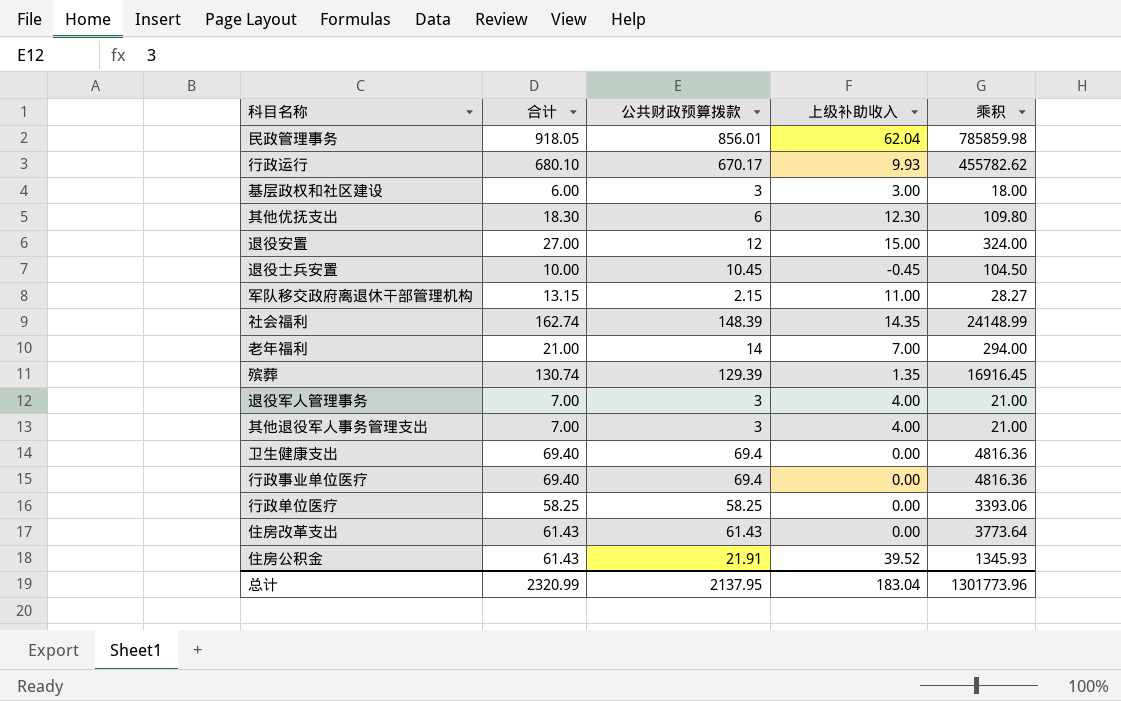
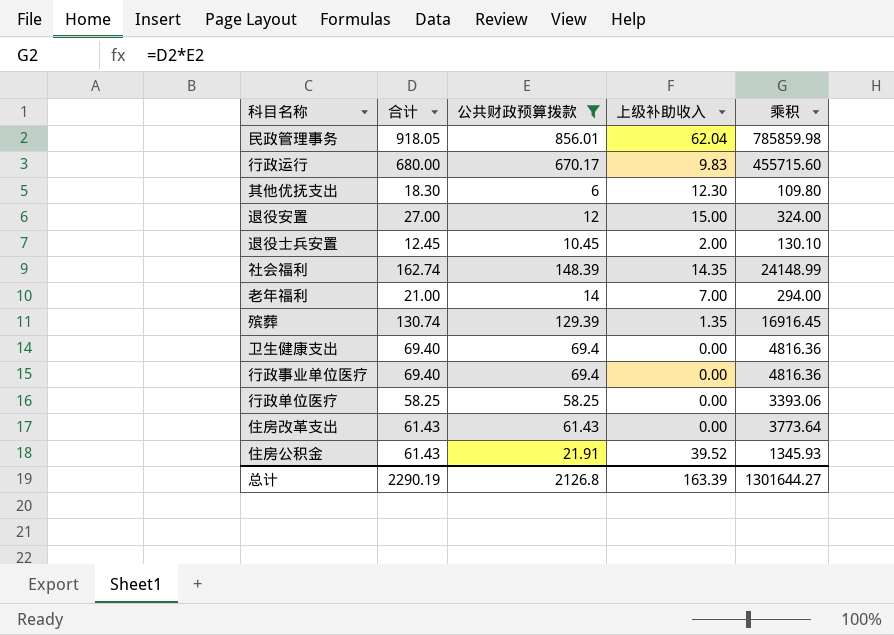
filter: none -> 公共财政预算拨款 >= 6
行政运行 | 合计: 680.10 -> 680.00
行政运行 | 上级补助收入: 9.93 -> 9.83
行政运行 | 乘积: 455782.62 -> 455715.60
退役士兵安置 | 合计: 10.00 -> 12.45
退役士兵安置 | 上级补助收入: -0.45 -> 2.00
退役士兵安置 | 乘积: 104.50 -> 130.10
总计 | 合计: 2320.99 -> 2290.19
总计 | 公共财政预算拨款: 2137.95 -> 2126.8
总计 | 上级补助收入: 183.04 -> 163.39
总计 | 乘积: 1301773.96 -> 1301644.27

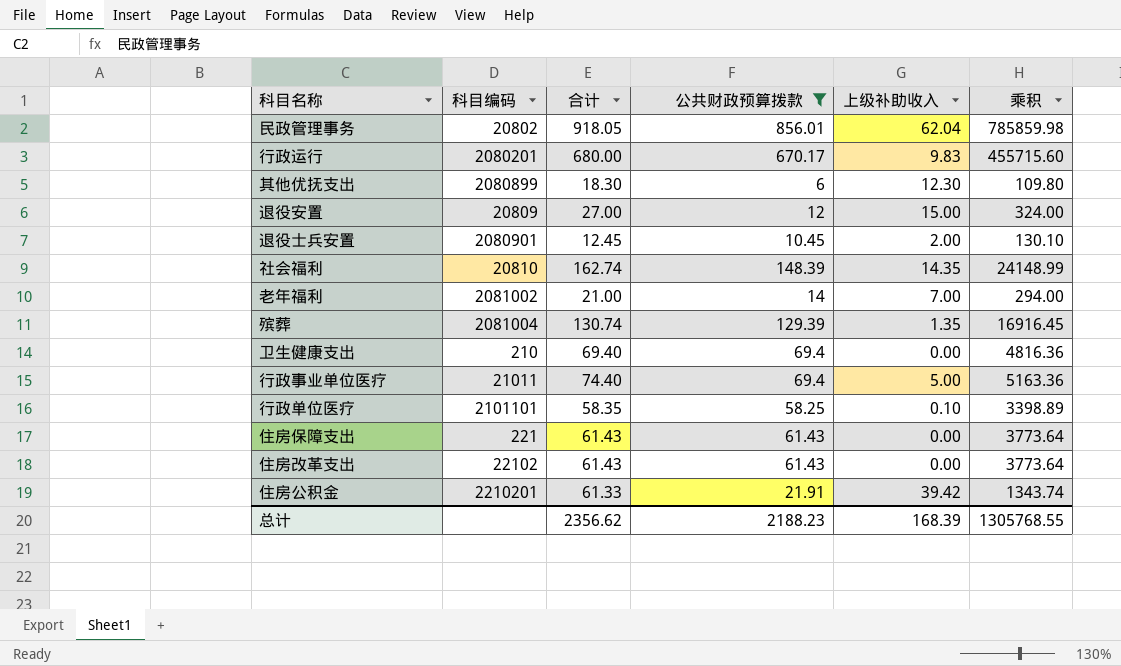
column 科目编码 | position: none -> 2
行政事业单位医疗 | 合计: 69.40 -> 74.40
行政事业单位医疗 | 上级补助收入: 0.00 -> 5.00
行政事业单位医疗 | 乘积: 4816.36 -> 5163.36
行政单位医疗 | 合计: 58.25 -> 58.35
行政单位医疗 | 上级补助收入: 0.00 -> 0.10
行政单位医疗 | 乘积: 3393.06 -> 3398.89
row 住房保障支出: none -> 221 | 61.43 | 61.43 | 0.00 | 3773.64
住房公积金 | 合计: 61.43 -> 61.33
住房公积金 | 上级补助收入: 39.52 -> 39.42
住房公积金 | 乘积: 1345.93 -> 1343.74
总计 | 合计: 2290.19 -> 2356.62
总计 | 公共财政预算拨款: 2126.8 -> 2188.23
总计 | 上级补助收入: 163.39 -> 168.39
总计 | 乘积: 1301644.27 -> 1305768.55

